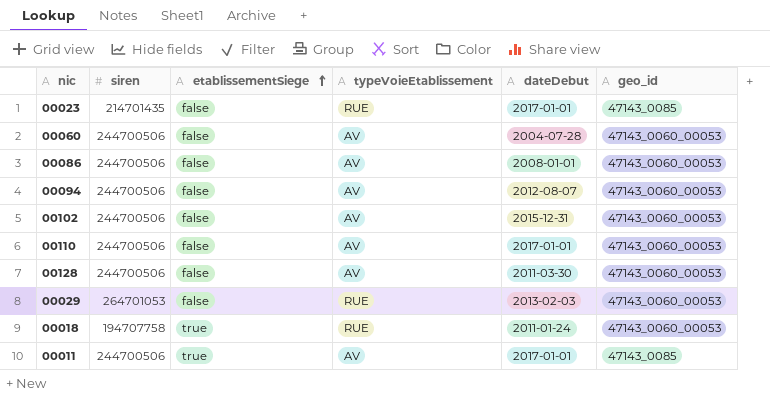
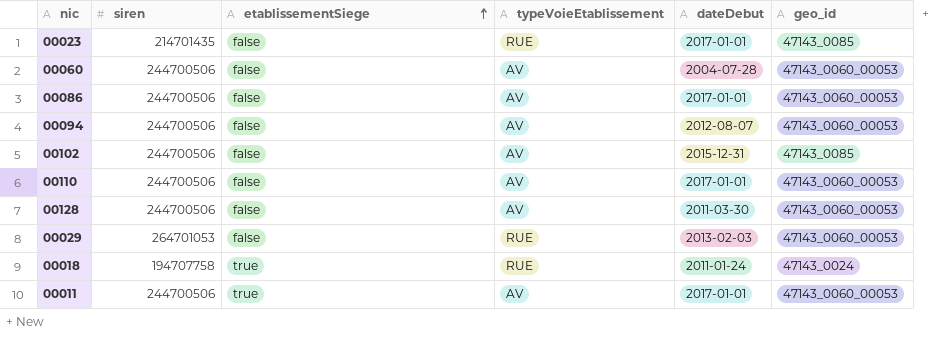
00086 | dateDebut: 2008-01-01 -> 2017-01-01
00102 | geo_id: 47143_0060_00053 -> 47143_0085
00018 | geo_id: 47143_0060_00053 -> 47143_0024
00011 | geo_id: 47143_0085 -> 47143_0060_00053

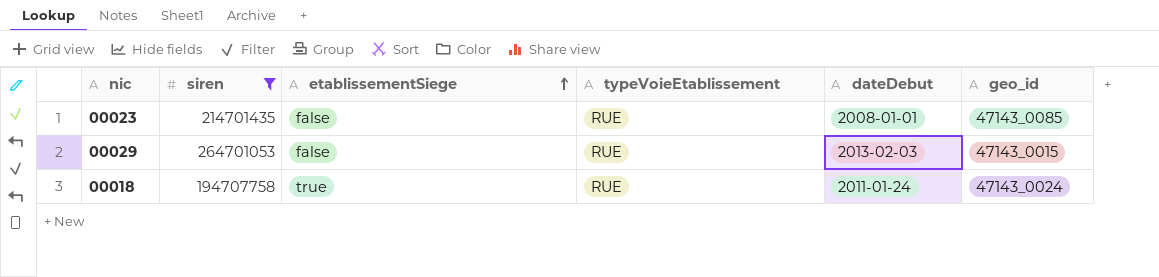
filter: none -> siren != 244700506
00023 | dateDebut: 2017-01-01 -> 2008-01-01
00029 | geo_id: 47143_0060_00053 -> 47143_0015

